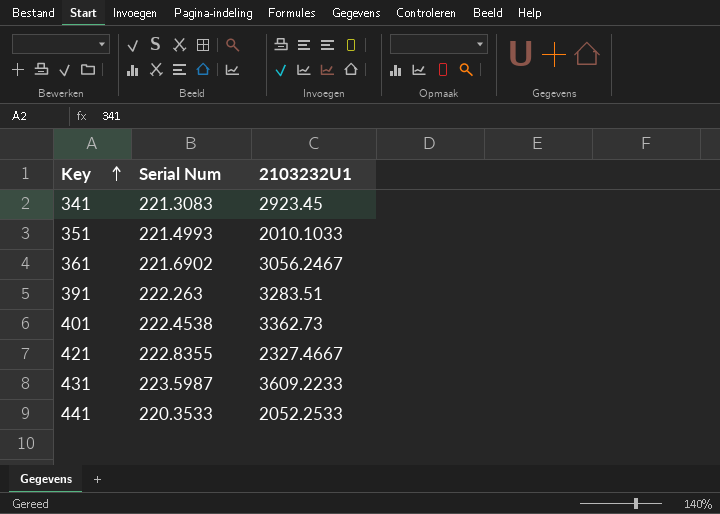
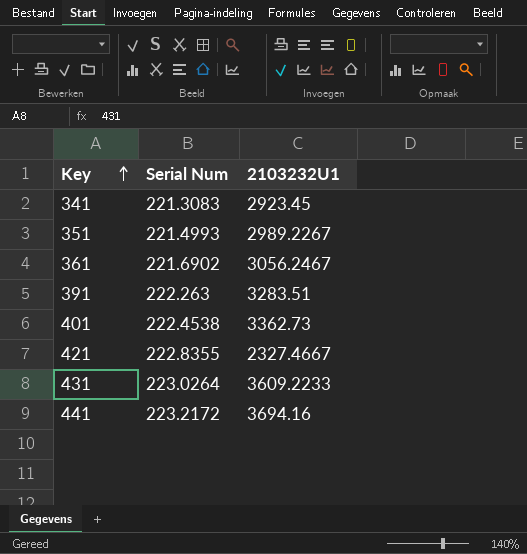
351 | 2103232U1: 2010.1033 -> 2989.2267
431 | Serial Num: 223.5987 -> 223.0264
441 | Serial Num: 220.3533 -> 223.2172
441 | 2103232U1: 2052.2533 -> 3694.16

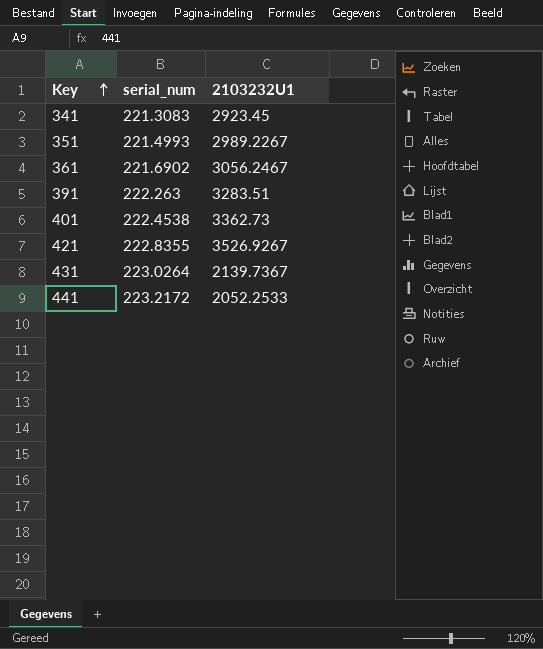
column name: Serial Num -> serial_num
421 | 2103232U1: 2327.4667 -> 3526.9267
431 | 2103232U1: 3609.2233 -> 2139.7367
441 | 2103232U1: 3694.16 -> 2052.2533

